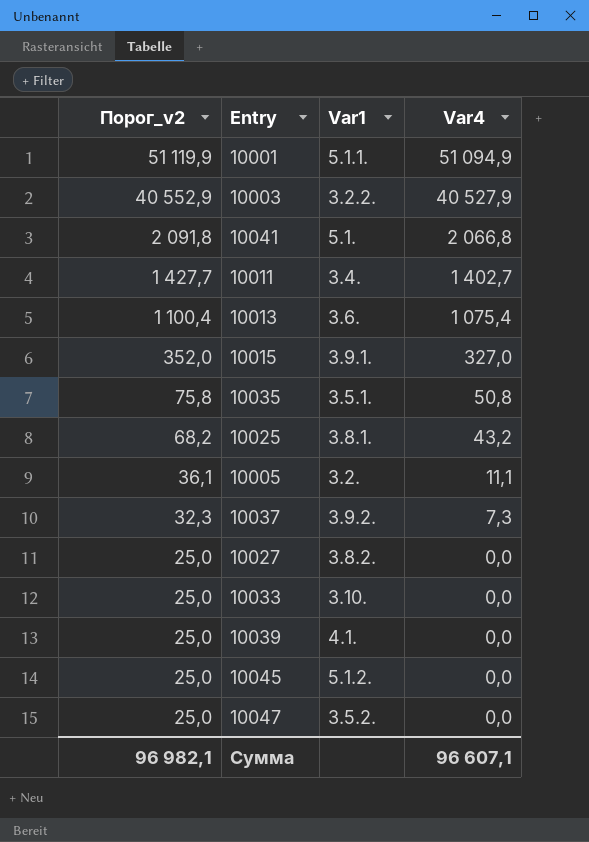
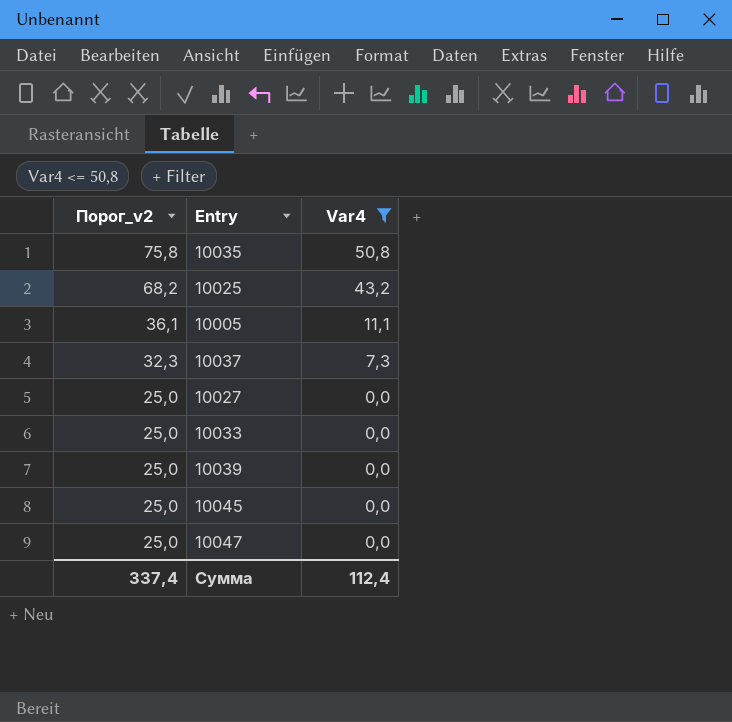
filter: none -> Var4 <= 50,8
column Var1 | position: 3 -> none
Сумма | Порог_v2: 96 982,1 -> 337,4
Сумма | Var4: 96 607,1 -> 112,4

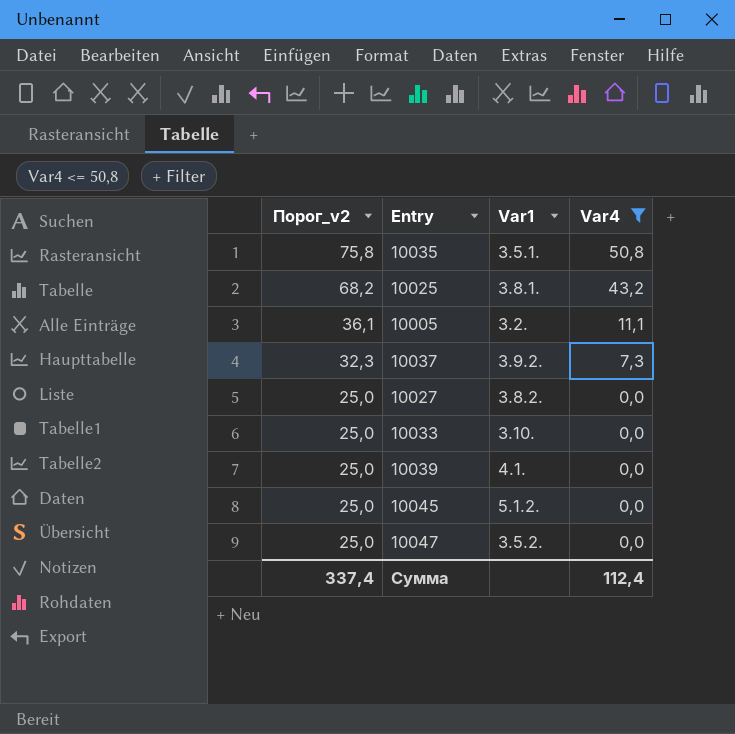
column Var1 | position: none -> 3

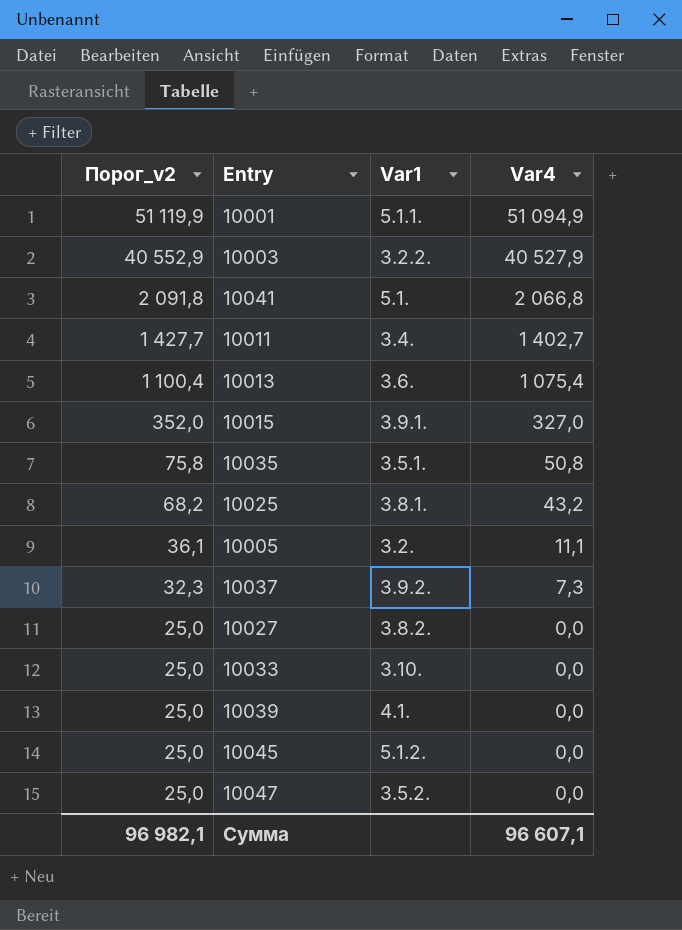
filter: Var4 <= 50,8 -> none
Сумма | Порог_v2: 337,4 -> 96 982,1
Сумма | Var4: 112,4 -> 96 607,1

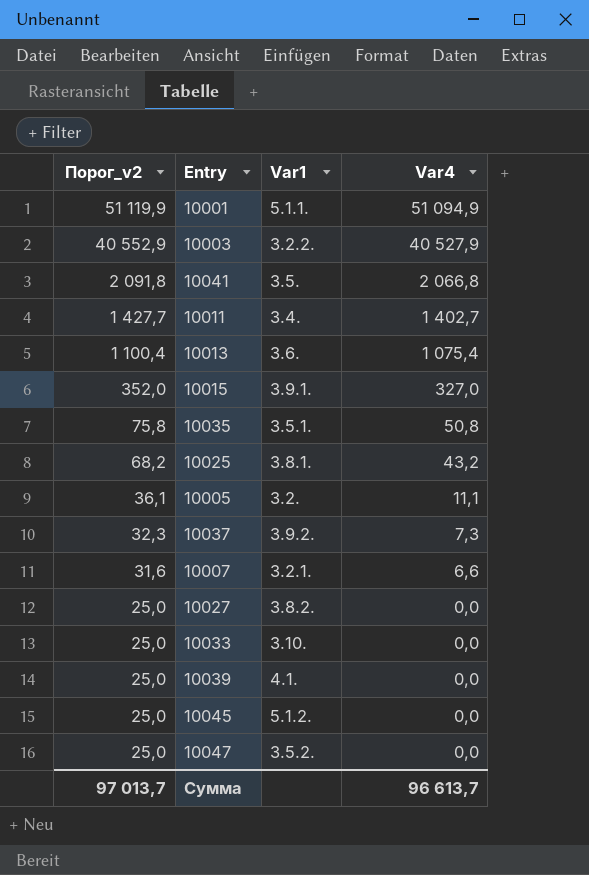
10041 | Var1: 5.1. -> 3.5.
row 10007: none -> 31,6 | 3.2.1. | 6,6
Сумма | Порог_v2: 96 982,1 -> 97 013,7
Сумма | Var4: 96 607,1 -> 96 613,7

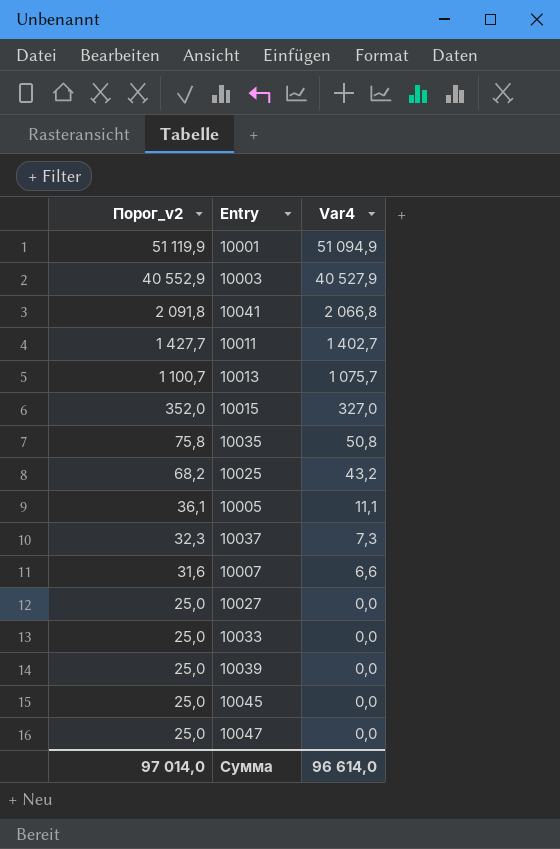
column Var1 | position: 3 -> none
10013 | Порог_v2: 1 100,4 -> 1 100,7
10013 | Var4: 1 075,4 -> 1 075,7
Сумма | Порог_v2: 97 013,7 -> 97 014,0
Сумма | Var4: 96 613,7 -> 96 614,0

